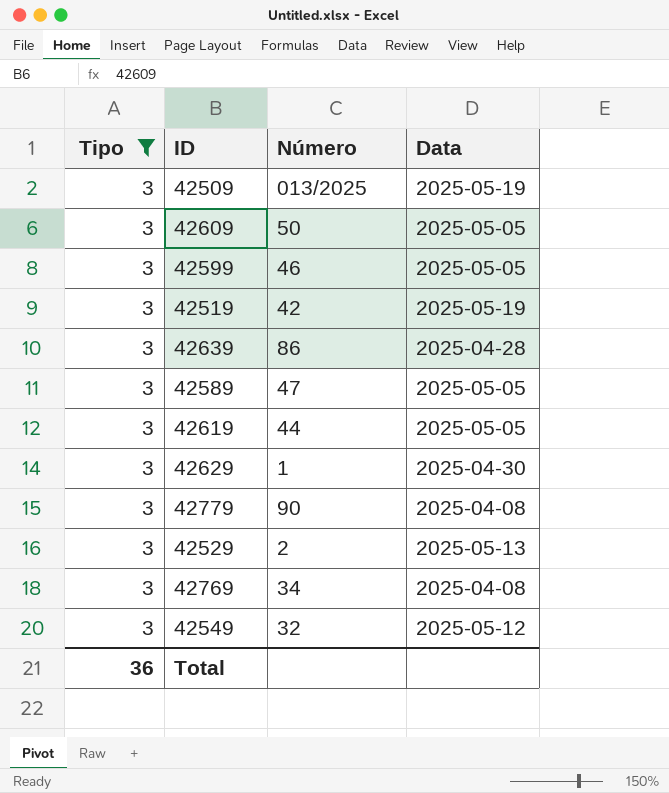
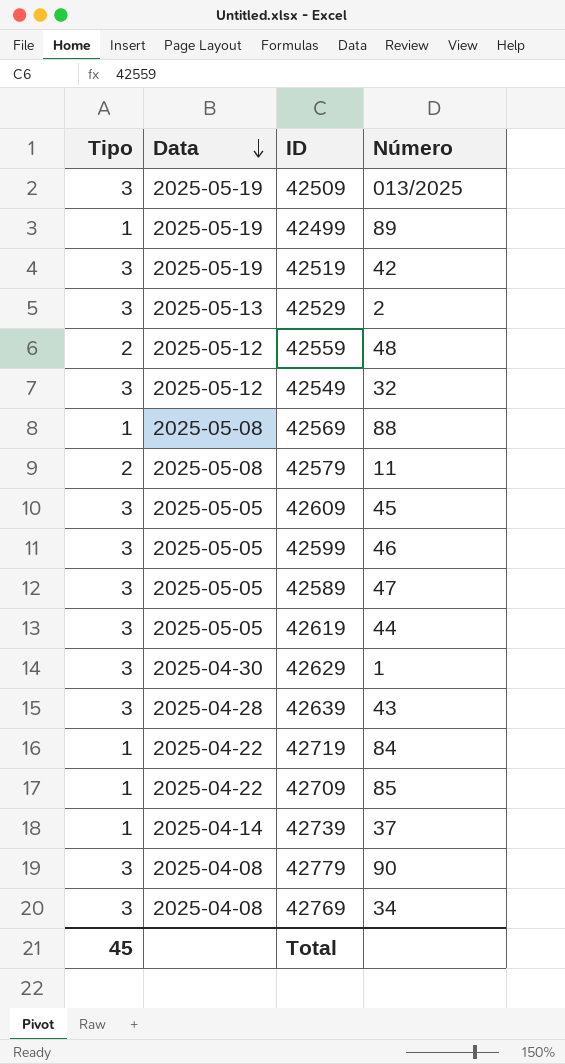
filter: Tipo = 3 -> none
row order: none -> Data descending
column Data | position: 4 -> 2
42609 | Número: 50 -> 45
42639 | Número: 86 -> 43
Total | Tipo: 36 -> 45

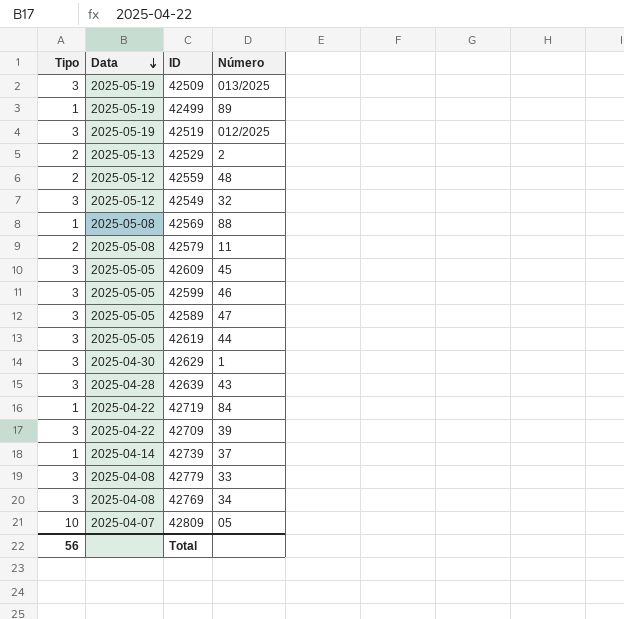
42519 | Número: 42 -> 012/2025
42529 | Tipo: 3 -> 2
42709 | Tipo: 1 -> 3
42709 | Número: 85 -> 39
42779 | Número: 90 -> 33
row 42809: none -> 10 | 2025-04-07 | 05
Total | Tipo: 45 -> 56

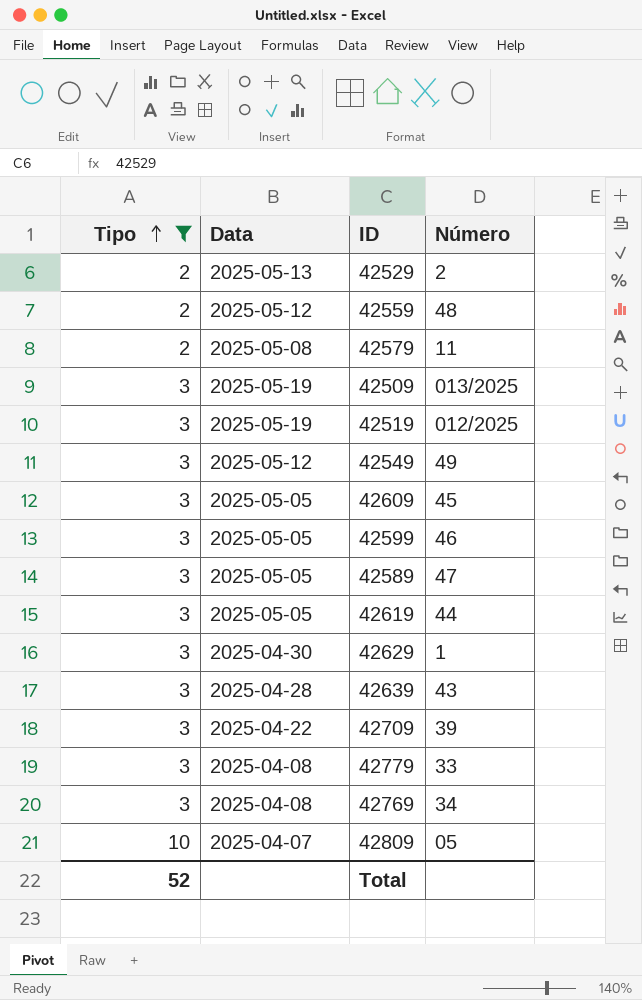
filter: none -> Tipo != 1
row order: Data descending -> Tipo ascending
42549 | Número: 32 -> 49
Total | Tipo: 56 -> 52

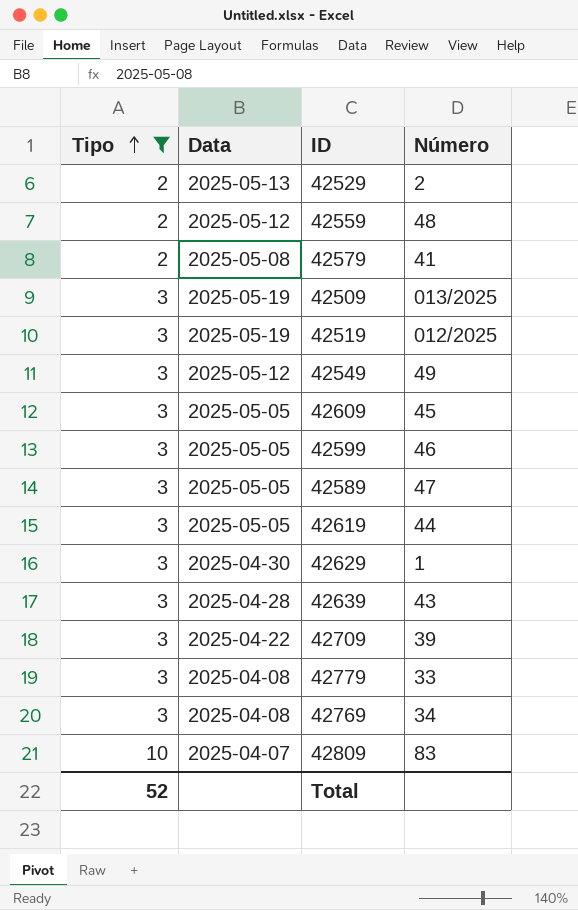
42579 | Número: 11 -> 41
42809 | Número: 05 -> 83

